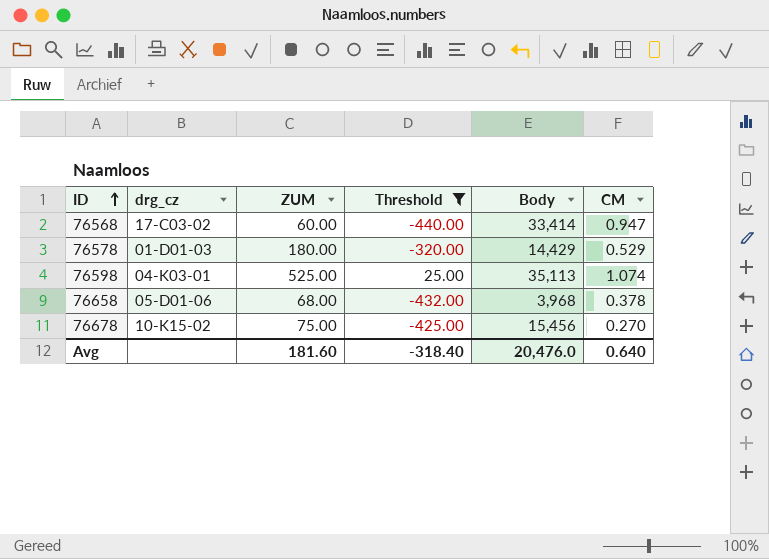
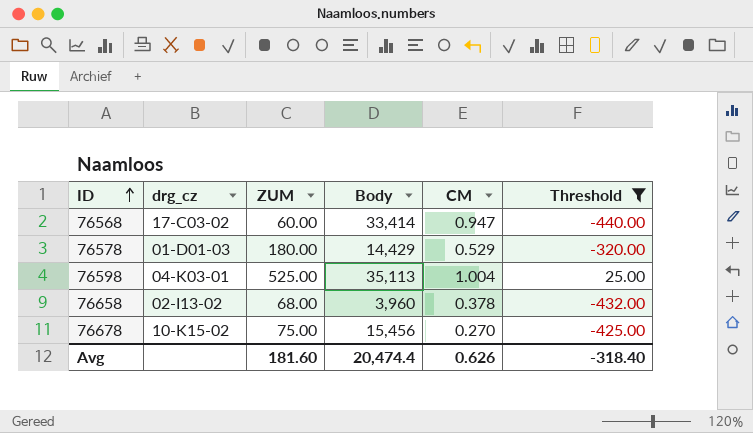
column Threshold | position: 4 -> 6
76598 | CM: 1.074 -> 1.004
76658 | drg_cz: 05-D01-06 -> 02-I13-02
76658 | Body: 3,968 -> 3,960
Avg | Body: 20,476.0 -> 20,474.4
Avg | CM: 0.640 -> 0.626

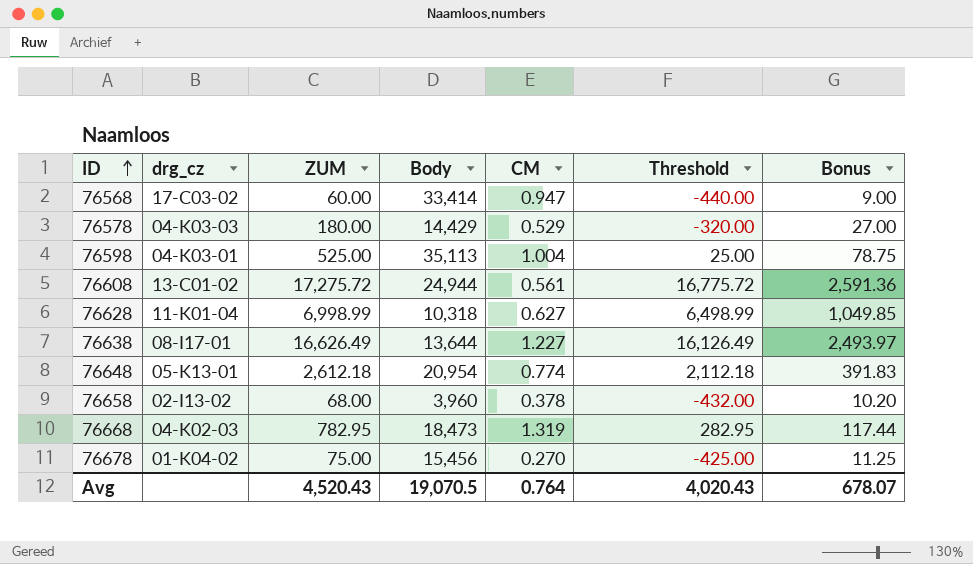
filter: Threshold <= 25.00 -> none
column Bonus | formula: none -> [ZUM] * 0.15
76578 | drg_cz: 01-D01-03 -> 04-K03-03
76678 | drg_cz: 10-K15-02 -> 01-K04-02
Avg | ZUM: 181.60 -> 4,520.43
Avg | Body: 20,474.4 -> 19,070.5
Avg | CM: 0.626 -> 0.764
Avg | Threshold: -318.40 -> 4,020.43

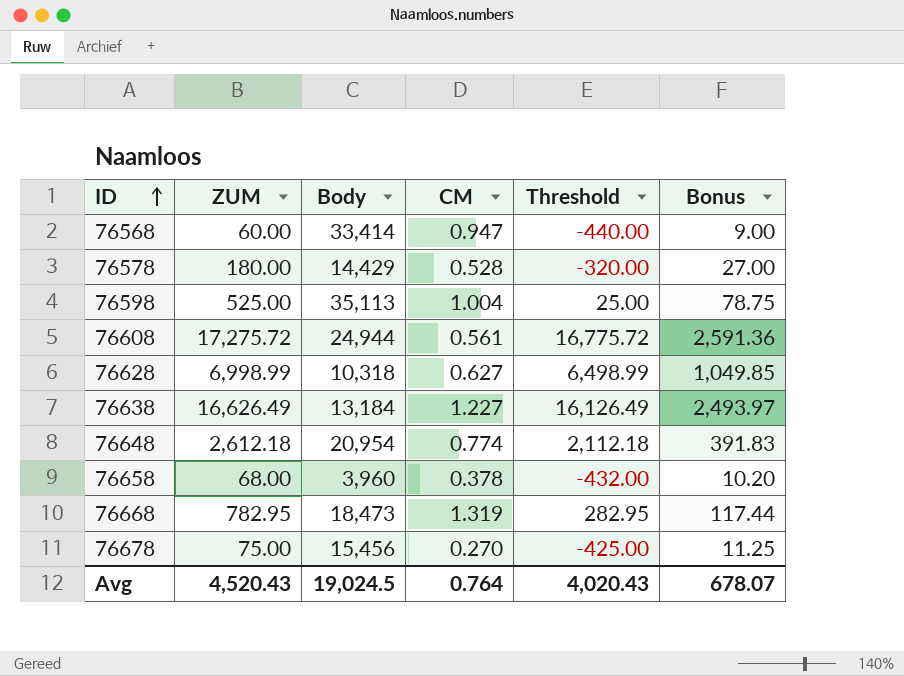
column drg_cz | position: 2 -> none
76578 | CM: 0.529 -> 0.528
76638 | Body: 13,644 -> 13,184
Avg | Body: 19,070.5 -> 19,024.5

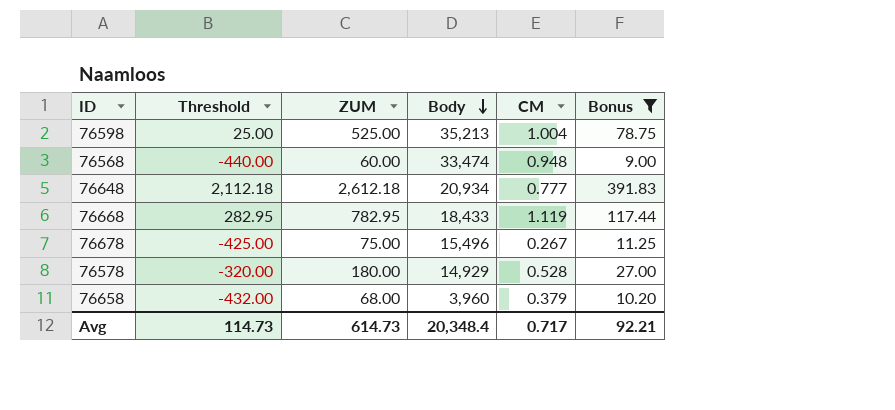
filter: none -> Bonus <= 391.83
row order: ID ascending -> Body descending
column Threshold | position: 5 -> 2
76598 | Body: 35,113 -> 35,213
76568 | Body: 33,414 -> 33,474
76568 | CM: 0.947 -> 0.948
76648 | Body: 20,954 -> 20,934
76648 | CM: 0.774 -> 0.777
76668 | Body: 18,473 -> 18,433
76668 | CM: 1.319 -> 1.119
76678 | Body: 15,456 -> 15,496
76678 | CM: 0.270 -> 0.267
76578 | Body: 14,429 -> 14,929
76658 | CM: 0.378 -> 0.379
Avg | Threshold: 4,020.43 -> 114.73
Avg | ZUM: 4,520.43 -> 614.73
Avg | Body: 19,024.5 -> 20,348.4
Avg | CM: 0.764 -> 0.717
Avg | Bonus: 678.07 -> 92.21

